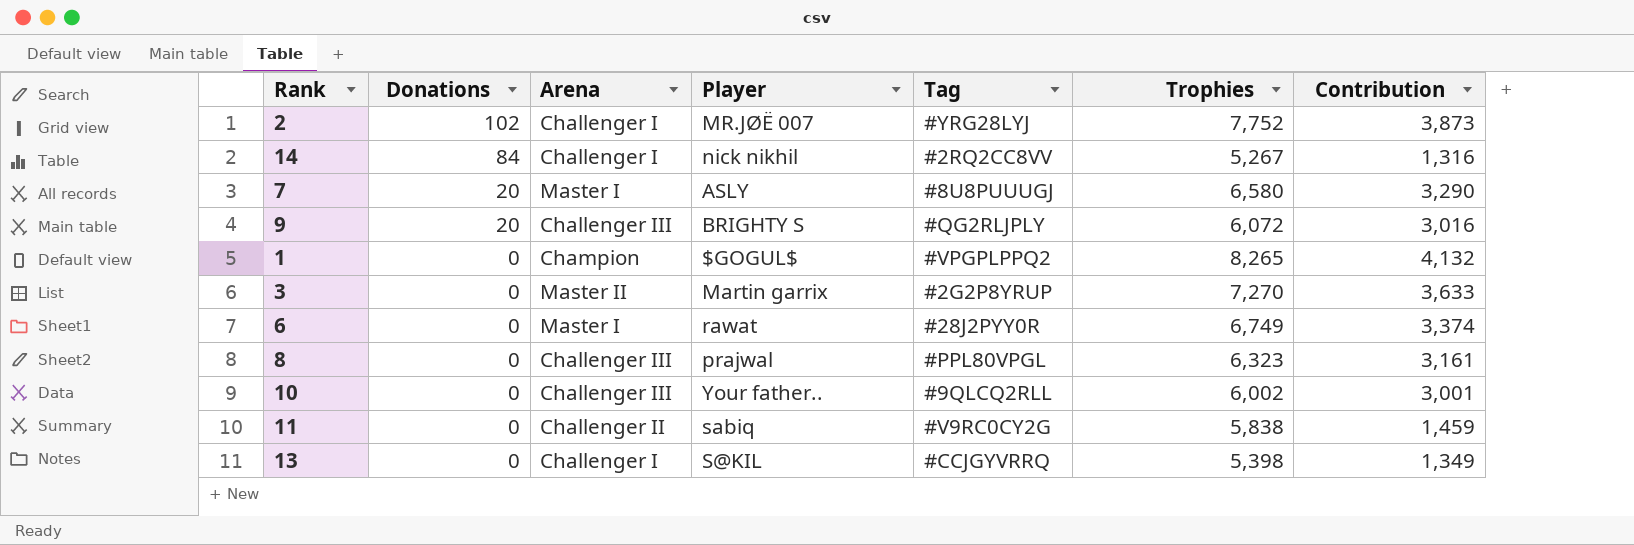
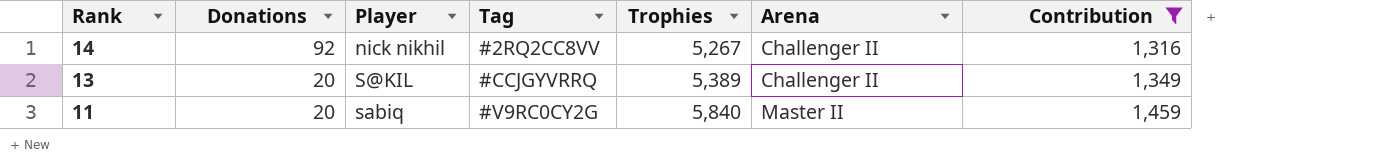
filter: none -> Contribution <= 1,459
row order: Donations descending -> Rank descending
column Arena | position: 3 -> 6
14 | Donations: 84 -> 92
14 | Arena: Challenger I -> Challenger II
13 | Donations: 0 -> 20
13 | Trophies: 5,398 -> 5,389
13 | Arena: Challenger I -> Challenger II
11 | Donations: 0 -> 20
11 | Trophies: 5,838 -> 5,840
11 | Arena: Challenger II -> Master II

